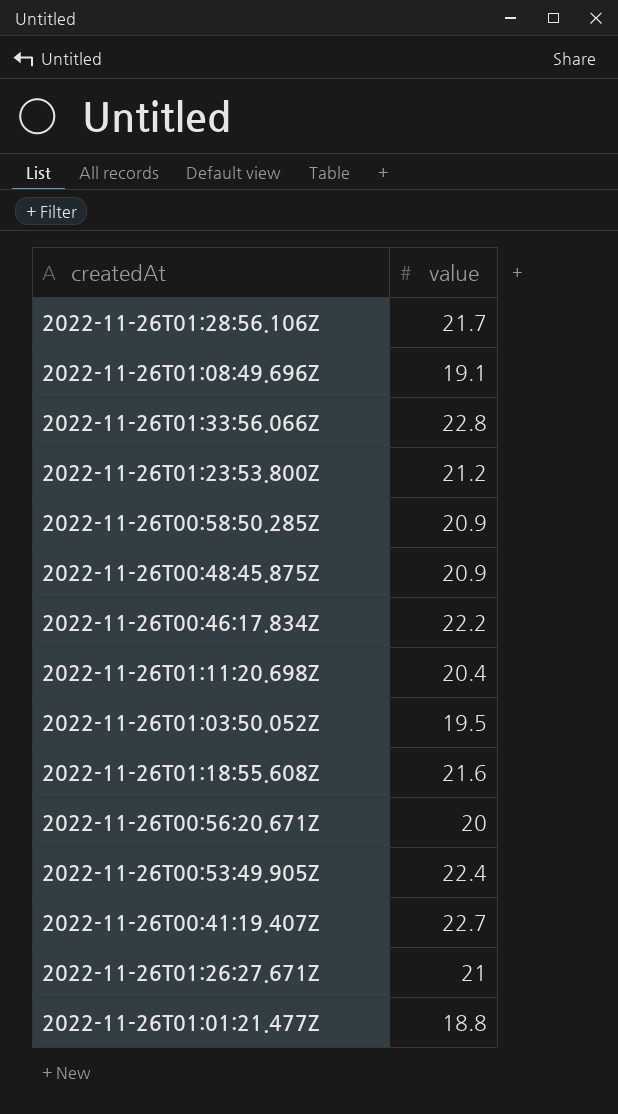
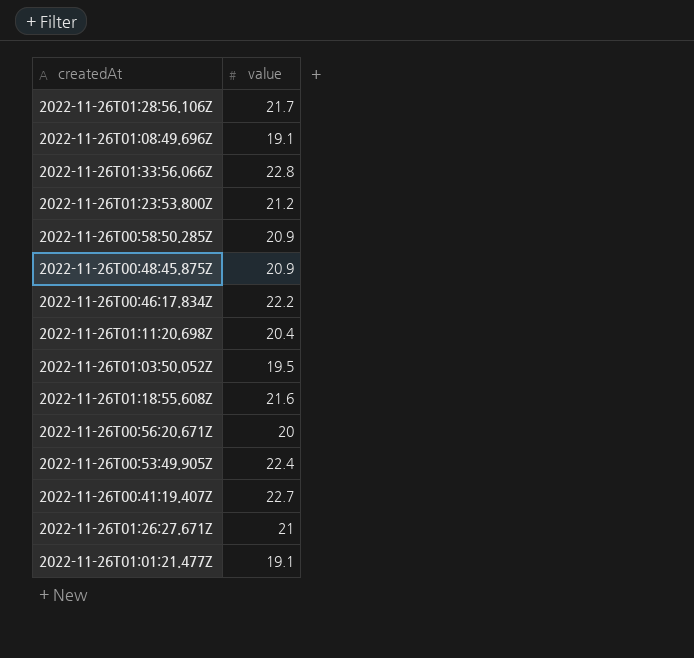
2022-11-26T01:01:21.477Z | value: 18.8 -> 19.1

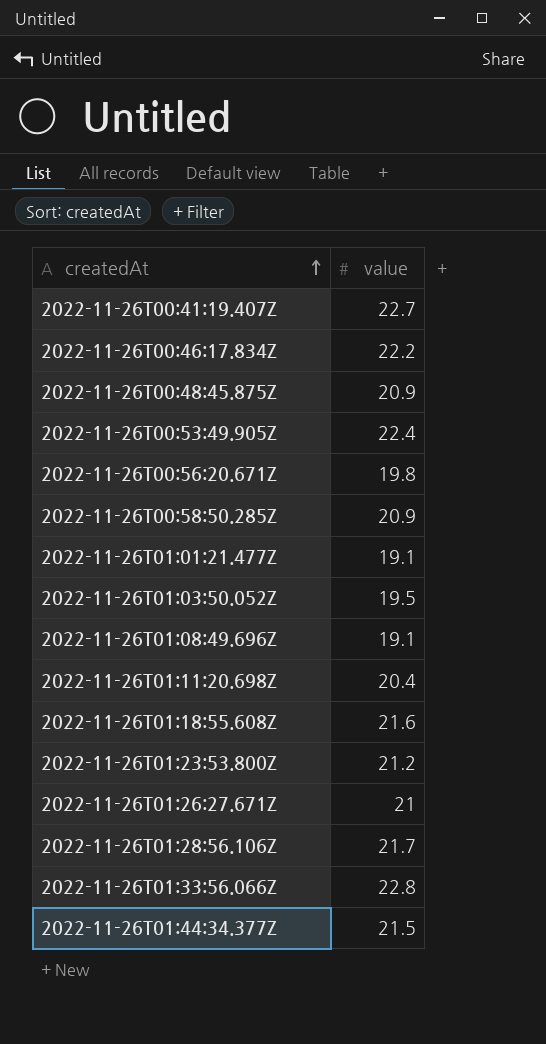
row order: none -> createdAt ascending
2022-11-26T00:56:20.671Z | value: 20 -> 19.8
row 2022-11-26T01:44:34.377Z: none -> 21.5

